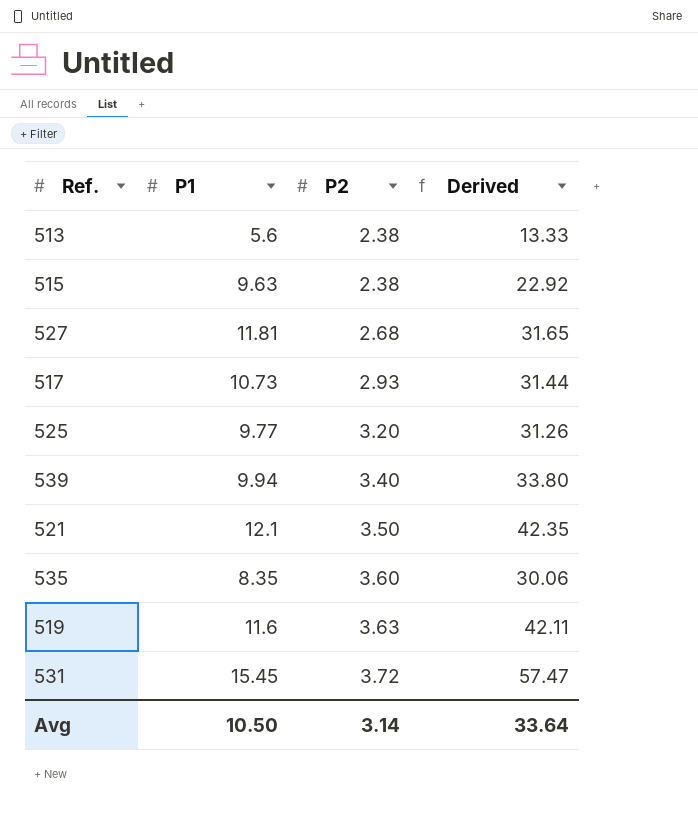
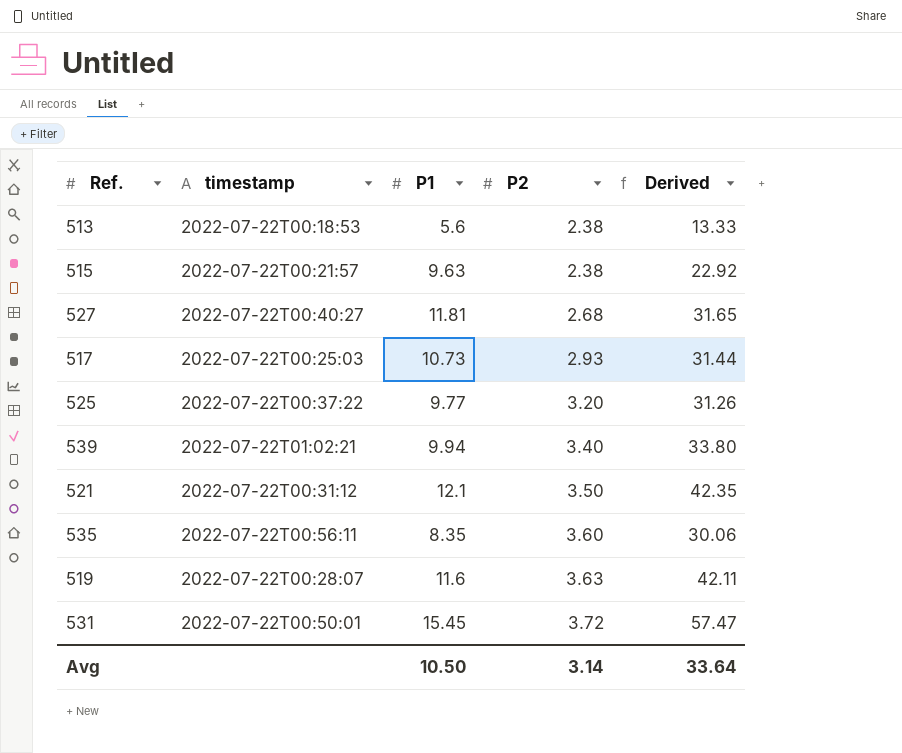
column timestamp | position: none -> 2

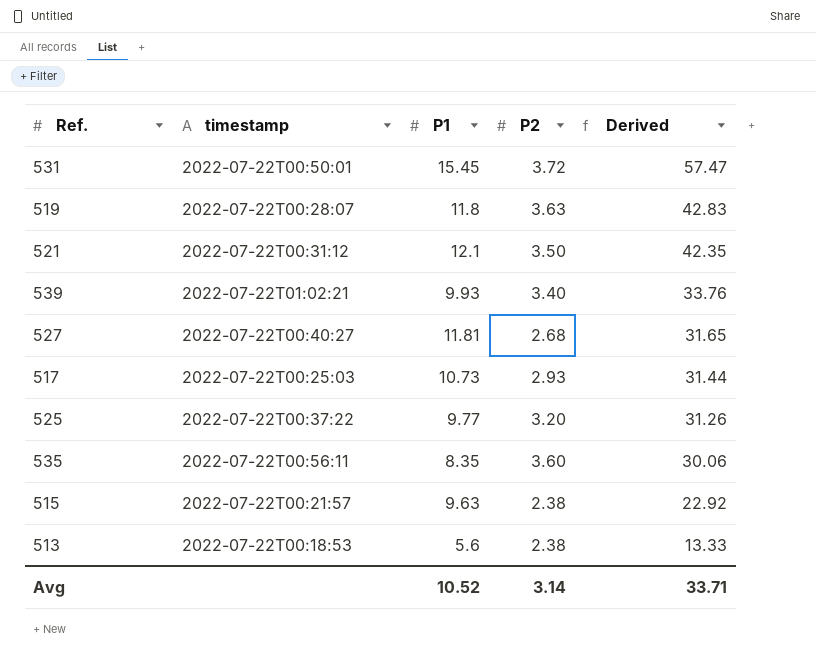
row order: P2 ascending -> Derived descending
519 | P1: 11.6 -> 11.8
519 | Derived: 42.11 -> 42.83
539 | P1: 9.94 -> 9.93
539 | Derived: 33.80 -> 33.76
Avg | P1: 10.50 -> 10.52
Avg | Derived: 33.64 -> 33.71

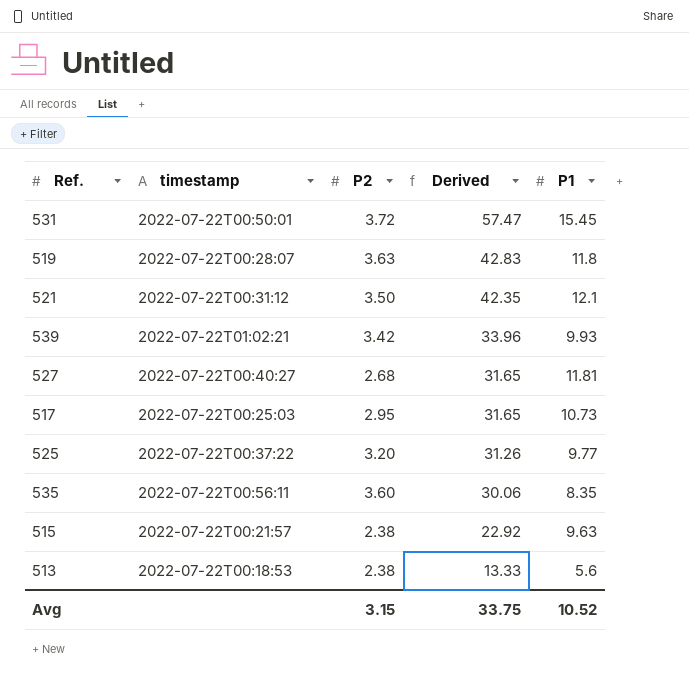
column P1 | position: 3 -> 5
539 | P2: 3.40 -> 3.42
539 | Derived: 33.76 -> 33.96
517 | P2: 2.93 -> 2.95
517 | Derived: 31.44 -> 31.65
Avg | P2: 3.14 -> 3.15
Avg | Derived: 33.71 -> 33.75

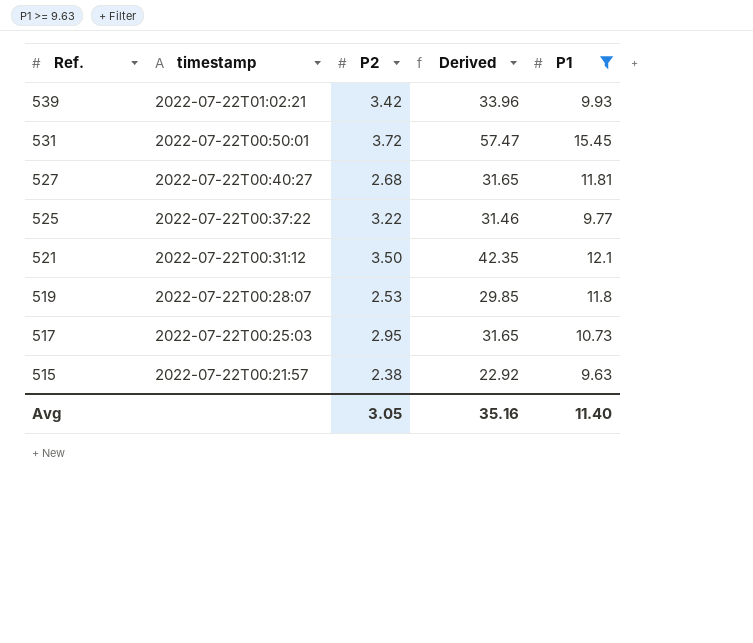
filter: none -> P1 >= 9.63
row order: Derived descending -> Ref. descending
525 | P2: 3.20 -> 3.22
525 | Derived: 31.26 -> 31.46
519 | P2: 3.63 -> 2.53
519 | Derived: 42.83 -> 29.85
Avg | P2: 3.15 -> 3.05
Avg | Derived: 33.75 -> 35.16
Avg | P1: 10.52 -> 11.40

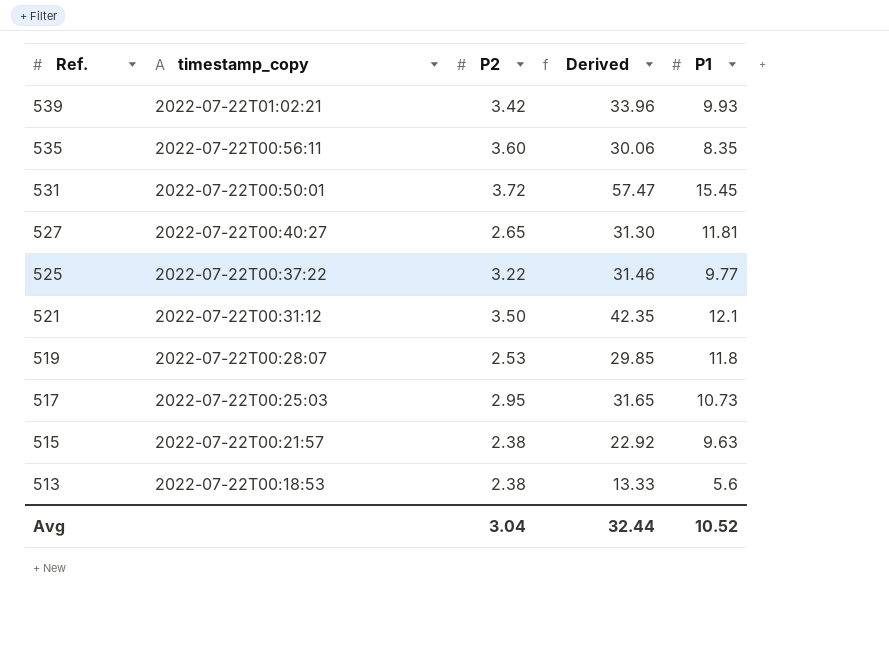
filter: P1 >= 9.63 -> none
column name: timestamp -> timestamp_copy
527 | P2: 2.68 -> 2.65
527 | Derived: 31.65 -> 31.30
Avg | P2: 3.05 -> 3.04
Avg | Derived: 35.16 -> 32.44
Avg | P1: 11.40 -> 10.52

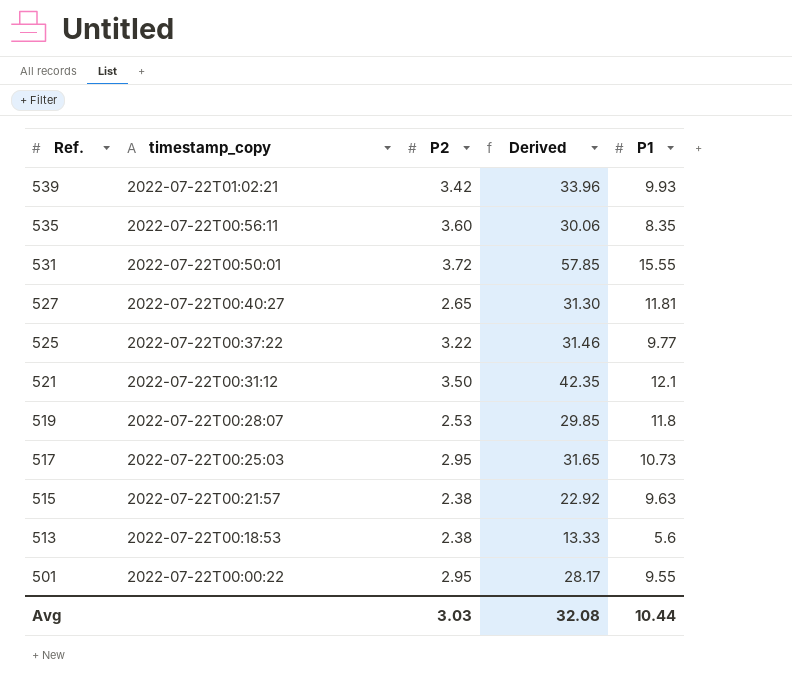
531 | Derived: 57.47 -> 57.85
531 | P1: 15.45 -> 15.55
row 501: none -> 2022-07-22T00:00:22 | 2.95 | 28.17 | 9.55
Avg | P2: 3.04 -> 3.03
Avg | Derived: 32.44 -> 32.08
Avg | P1: 10.52 -> 10.44

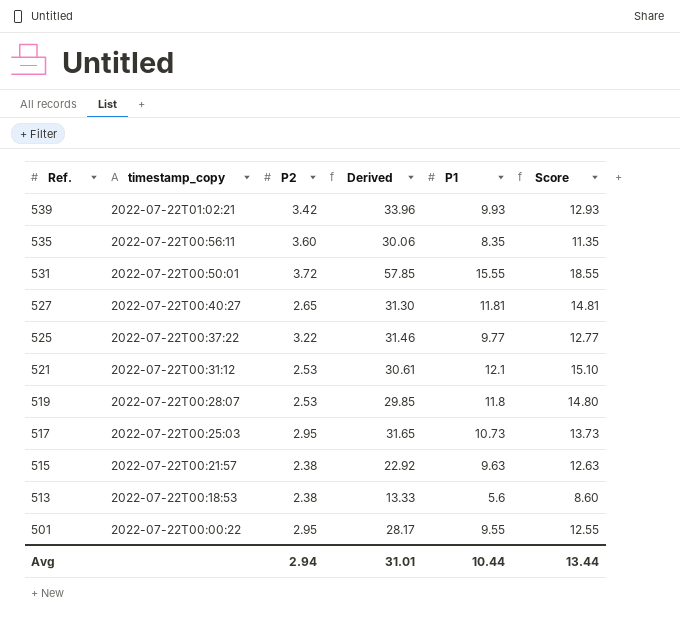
column Score | formula: none -> [P1] + 3
521 | P2: 3.50 -> 2.53
521 | Derived: 42.35 -> 30.61
Avg | P2: 3.03 -> 2.94
Avg | Derived: 32.08 -> 31.01

